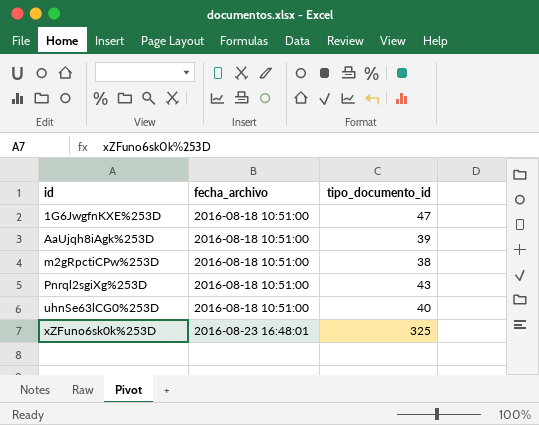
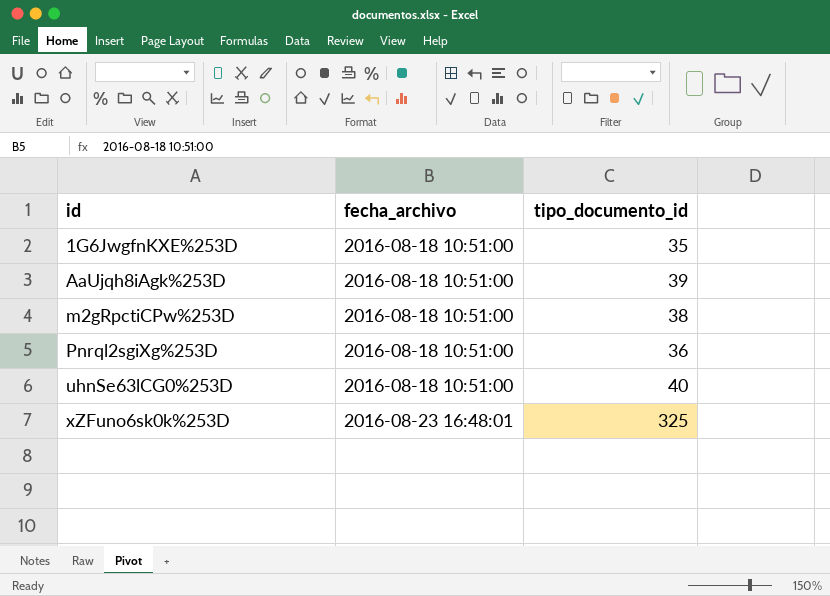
1G6JwgfnKXE%253D | tipo_documento_id: 47 -> 35
Pnrql2sgiXg%253D | tipo_documento_id: 43 -> 36

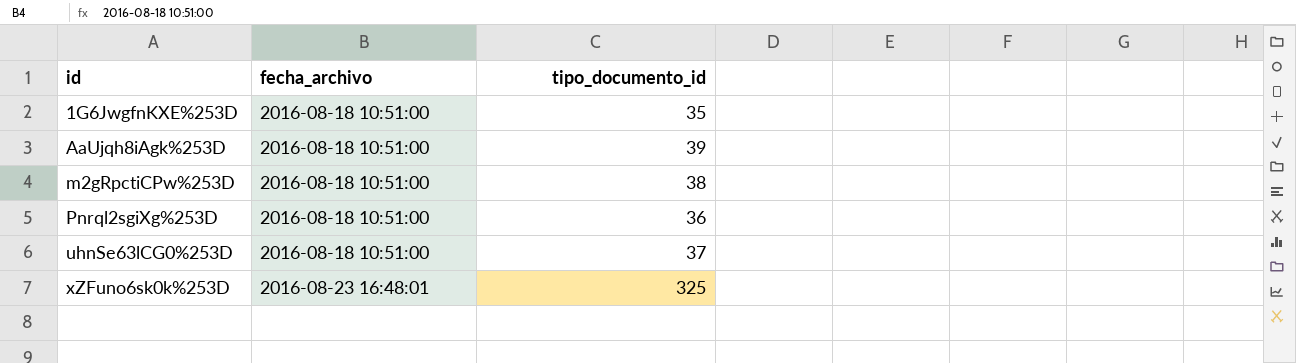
uhnSe63lCG0%253D | tipo_documento_id: 40 -> 37

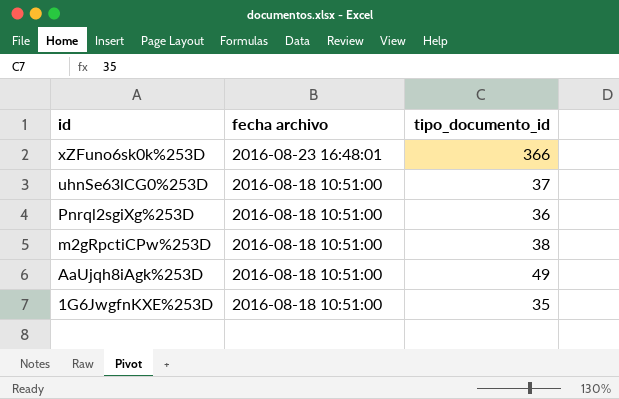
row order: id ascending -> id descending
column name: fecha_archivo -> fecha archivo
xZFuno6sk0k%253D | tipo_documento_id: 325 -> 366
AaUjqh8iAgk%253D | tipo_documento_id: 39 -> 49

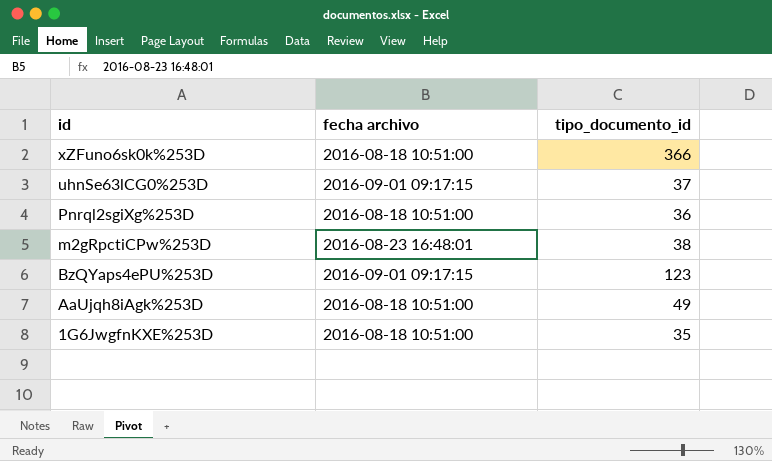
xZFuno6sk0k%253D | fecha archivo: 2016-08-23 16:48:01 -> 2016-08-18 10:51:00
uhnSe63lCG0%253D | fecha archivo: 2016-08-18 10:51:00 -> 2016-09-01 09:17:15
m2gRpctiCPw%253D | fecha archivo: 2016-08-18 10:51:00 -> 2016-08-23 16:48:01
row BzQYaps4ePU%253D: none -> 2016-09-01 09:17:15 | 123

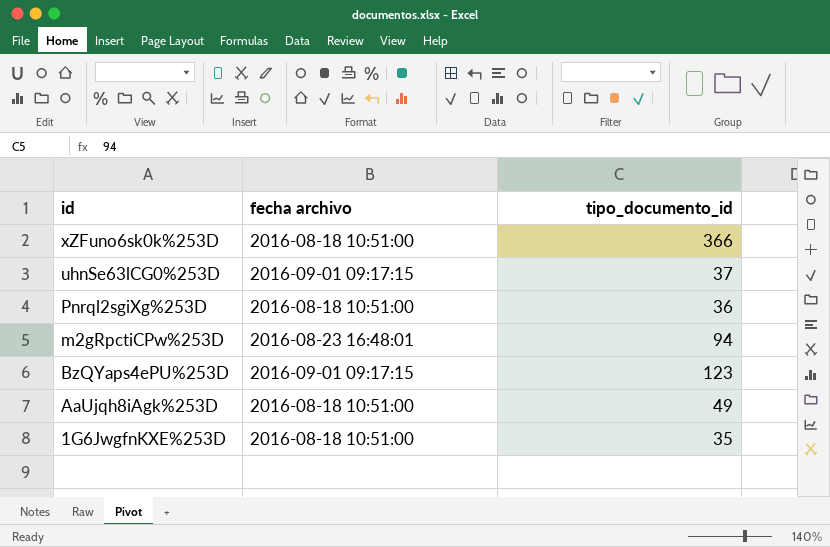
m2gRpctiCPw%253D | tipo_documento_id: 38 -> 94

